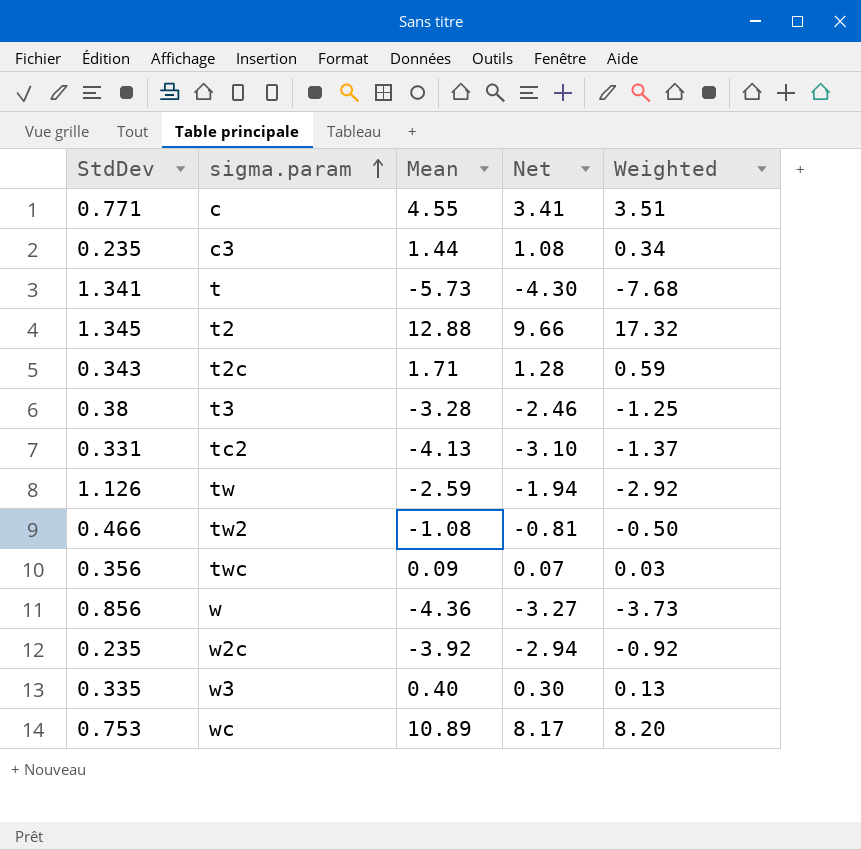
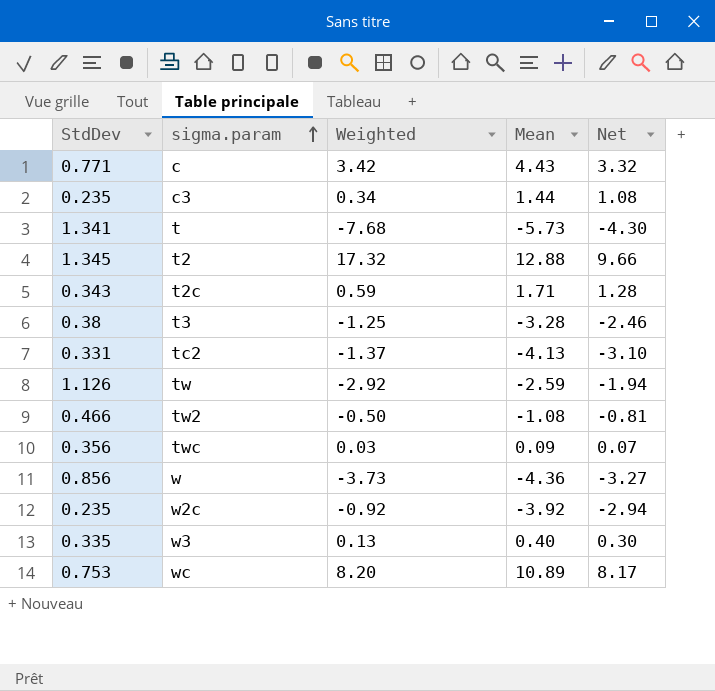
column Weighted | position: 5 -> 3
c | Weighted: 3.51 -> 3.42
c | Mean: 4.55 -> 4.43
c | Net: 3.41 -> 3.32

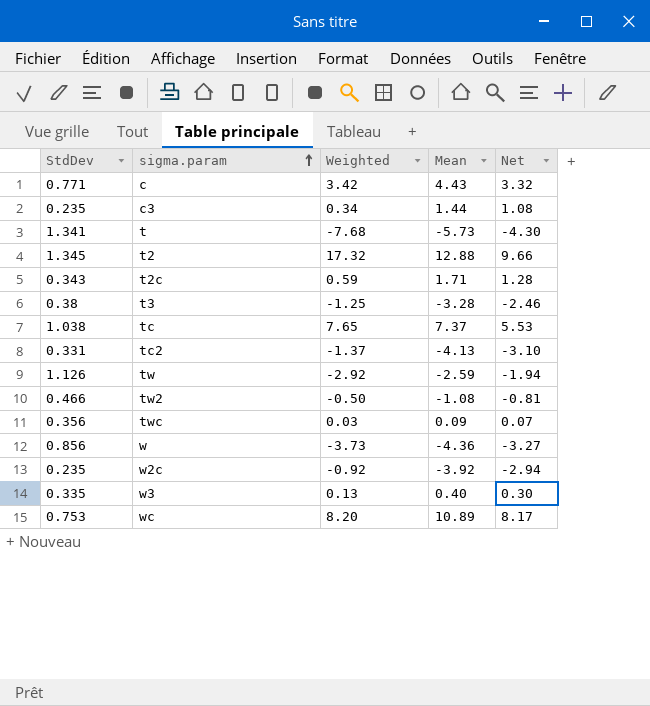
row tc: none -> 1.038 | 7.65 | 7.37 | 5.53

